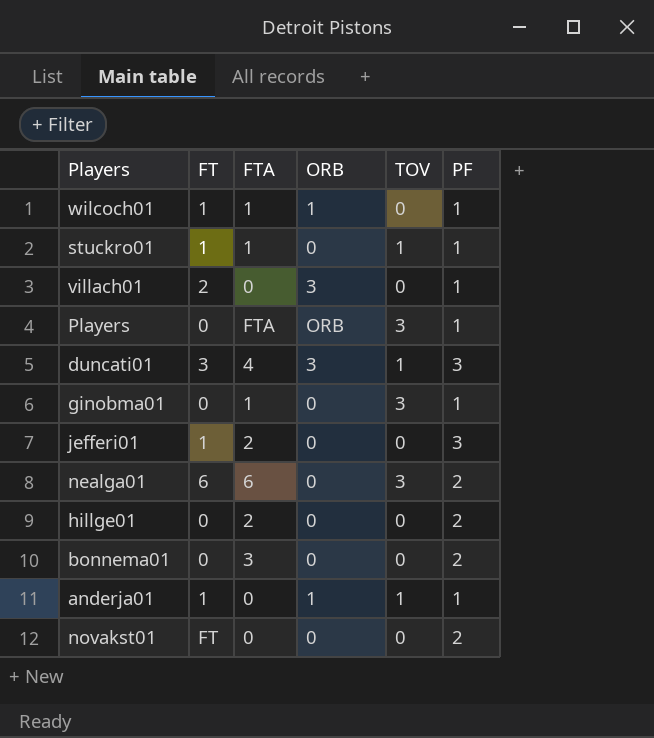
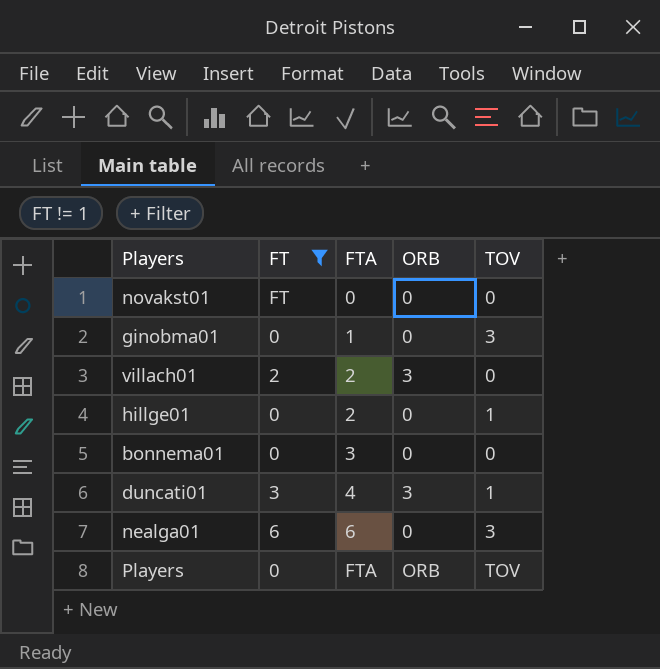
filter: none -> FT != 1
row order: none -> FTA ascending
column PF | position: 6 -> none
villach01 | FTA: 0 -> 2
hillge01 | TOV: 0 -> 1
Players | TOV: 3 -> TOV

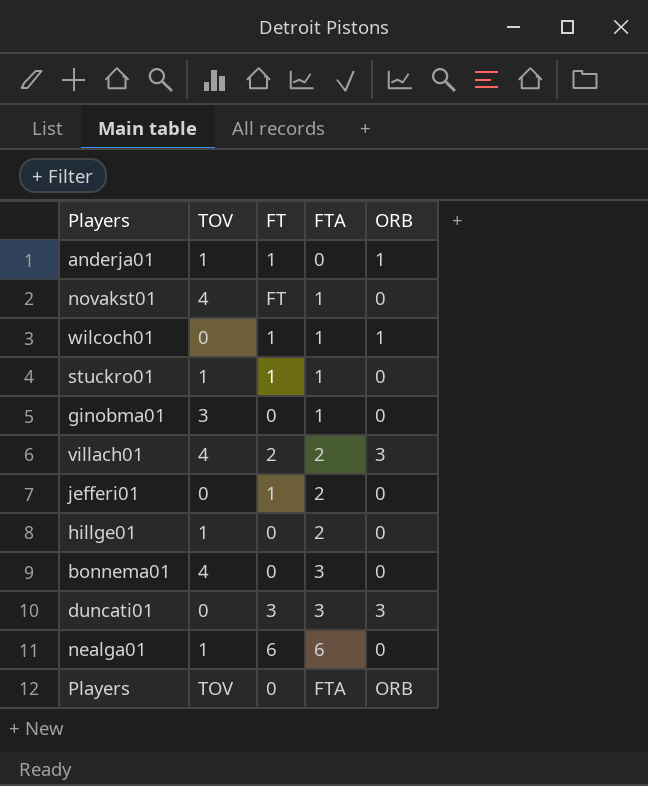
filter: FT != 1 -> none
column TOV | position: 5 -> 2
novakst01 | TOV: 0 -> 4
novakst01 | FTA: 0 -> 1
villach01 | TOV: 0 -> 4
bonnema01 | TOV: 0 -> 4
duncati01 | TOV: 1 -> 0
duncati01 | FTA: 4 -> 3
nealga01 | TOV: 3 -> 1

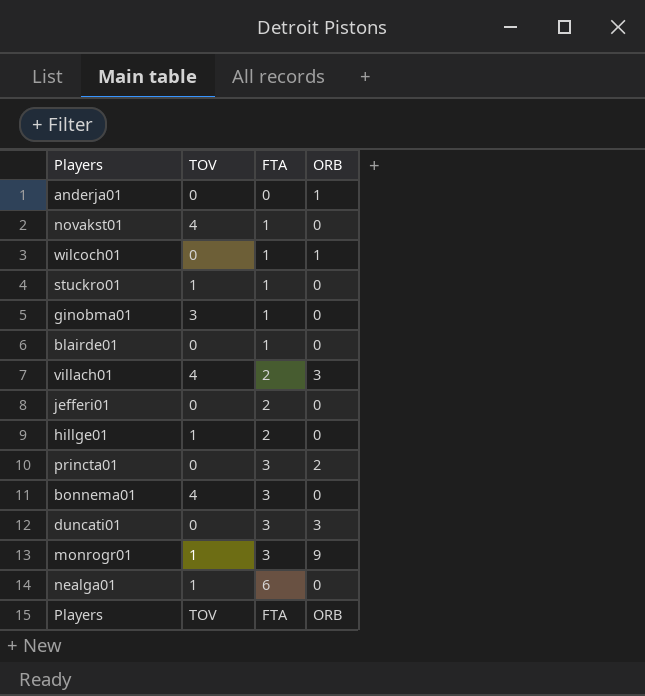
column FT | position: 3 -> none
anderja01 | TOV: 1 -> 0
row blairde01: none -> 0 | 1 | 0
row princta01: none -> 0 | 3 | 2
row monrogr01: none -> 1 | 3 | 9

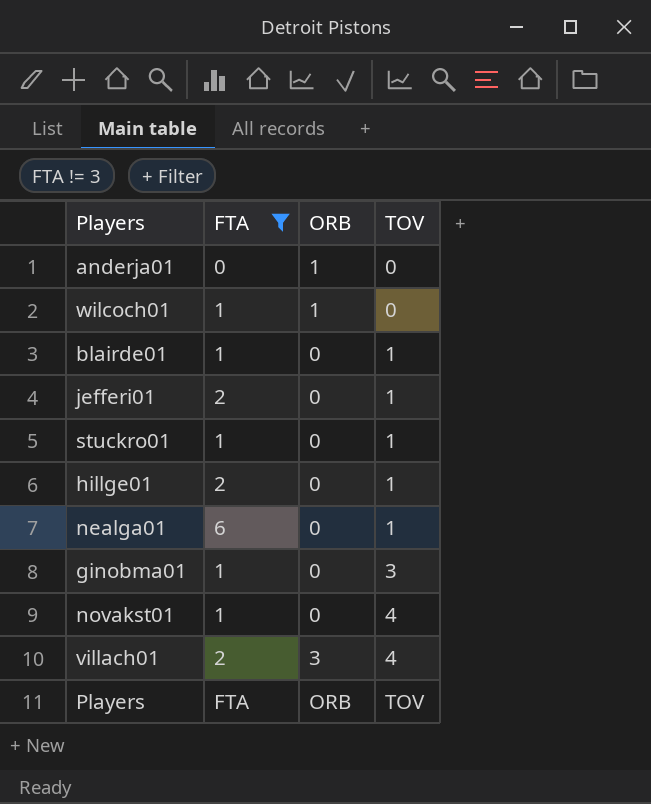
filter: none -> FTA != 3
row order: FTA ascending -> TOV ascending
column TOV | position: 2 -> 4
blairde01 | TOV: 0 -> 1
jefferi01 | TOV: 0 -> 1

